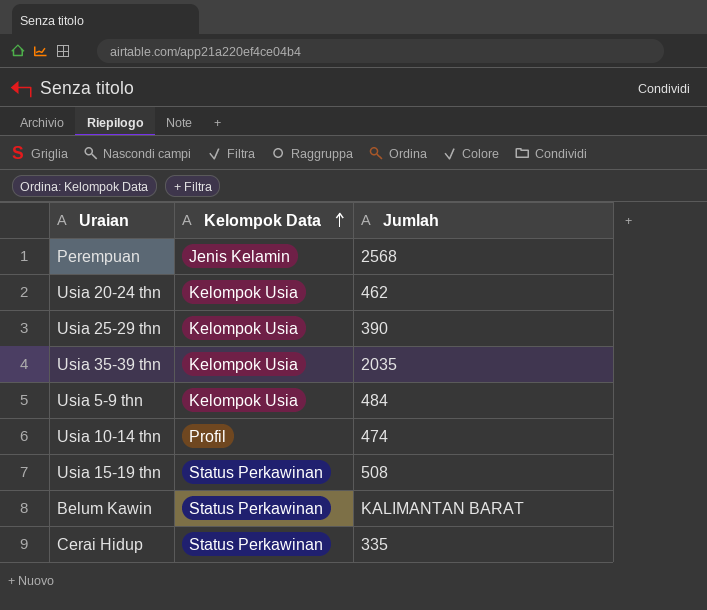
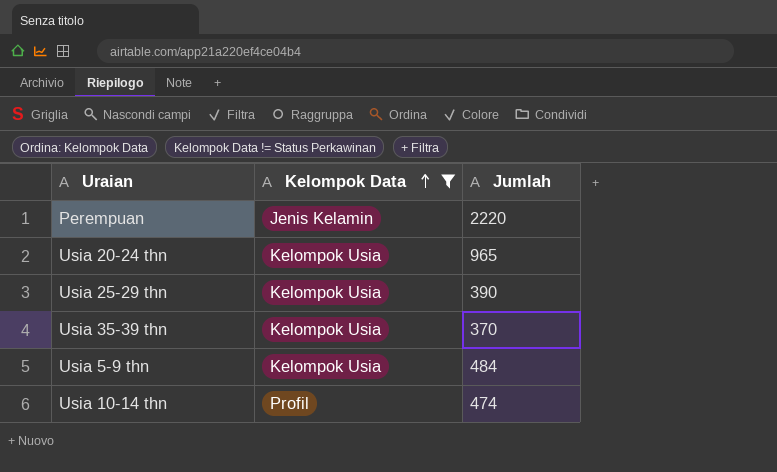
filter: none -> Kelompok Data != Status Perkawinan
Perempuan | Jumlah: 2568 -> 2220
Usia 20-24 thn | Jumlah: 462 -> 965
Usia 35-39 thn | Jumlah: 2035 -> 370

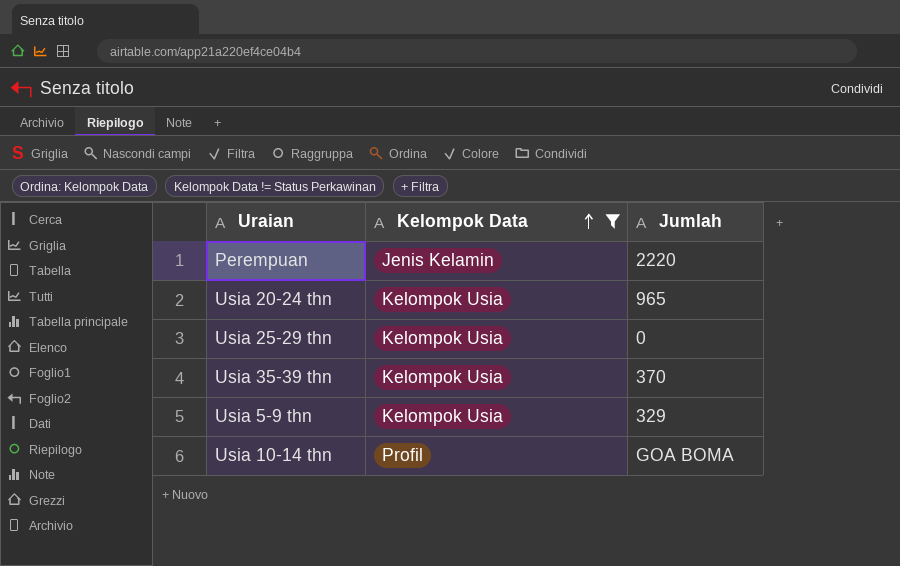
Usia 25-29 thn | Jumlah: 390 -> 0
Usia 5-9 thn | Jumlah: 484 -> 329
Usia 10-14 thn | Jumlah: 474 -> GOA BOMA

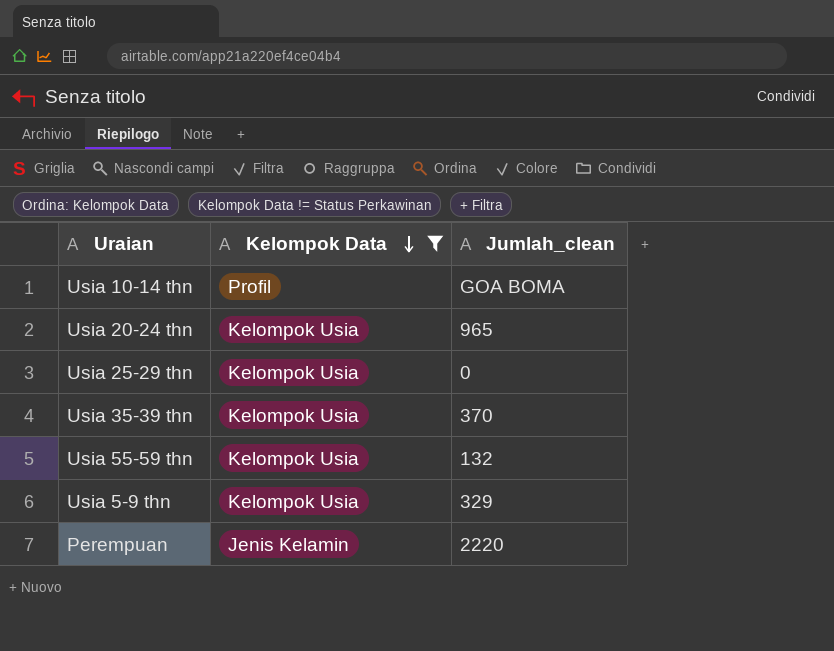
row order: Kelompok Data ascending -> Kelompok Data descending
column name: Jumlah -> Jumlah_clean
row Usia 55-59 thn: none -> Kelompok Usia | 132

